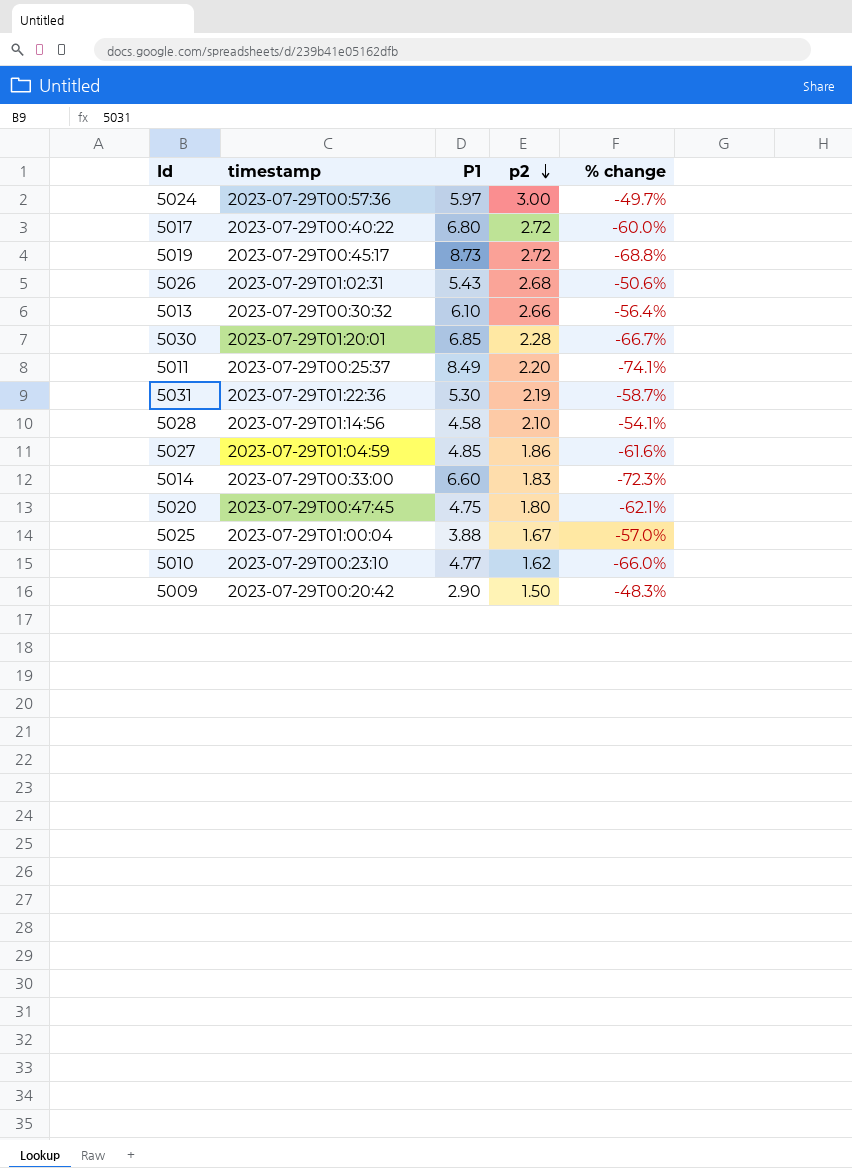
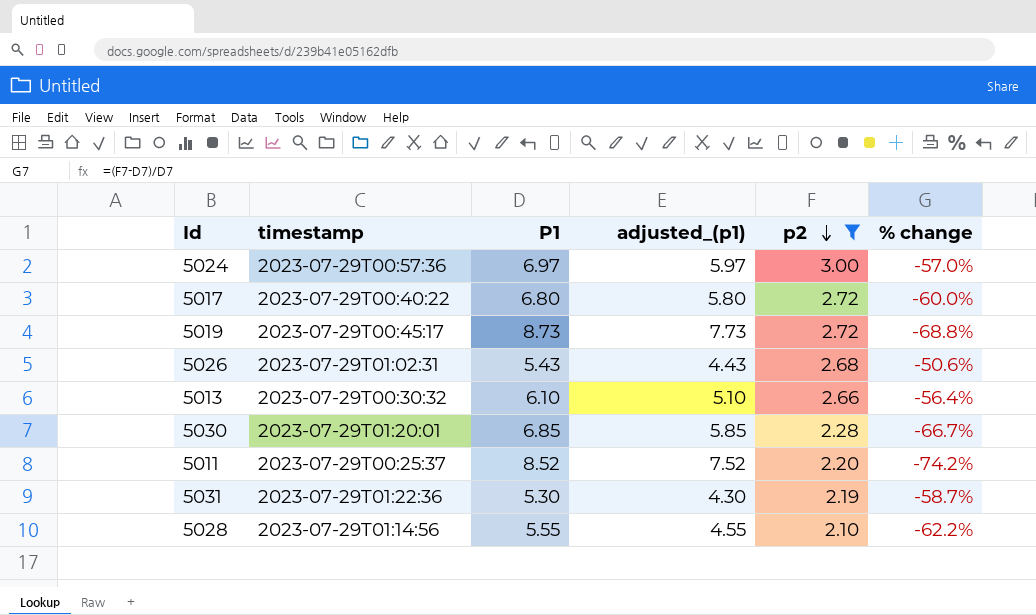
filter: none -> p2 >= 2.10
column adjusted_(p1) | formula: none -> [P1] - 1
5024 | P1: 5.97 -> 6.97
5024 | % change: -49.7% -> -57.0%
5011 | P1: 8.49 -> 8.52
5011 | % change: -74.1% -> -74.2%
5028 | P1: 4.58 -> 5.55
5028 | % change: -54.1% -> -62.2%

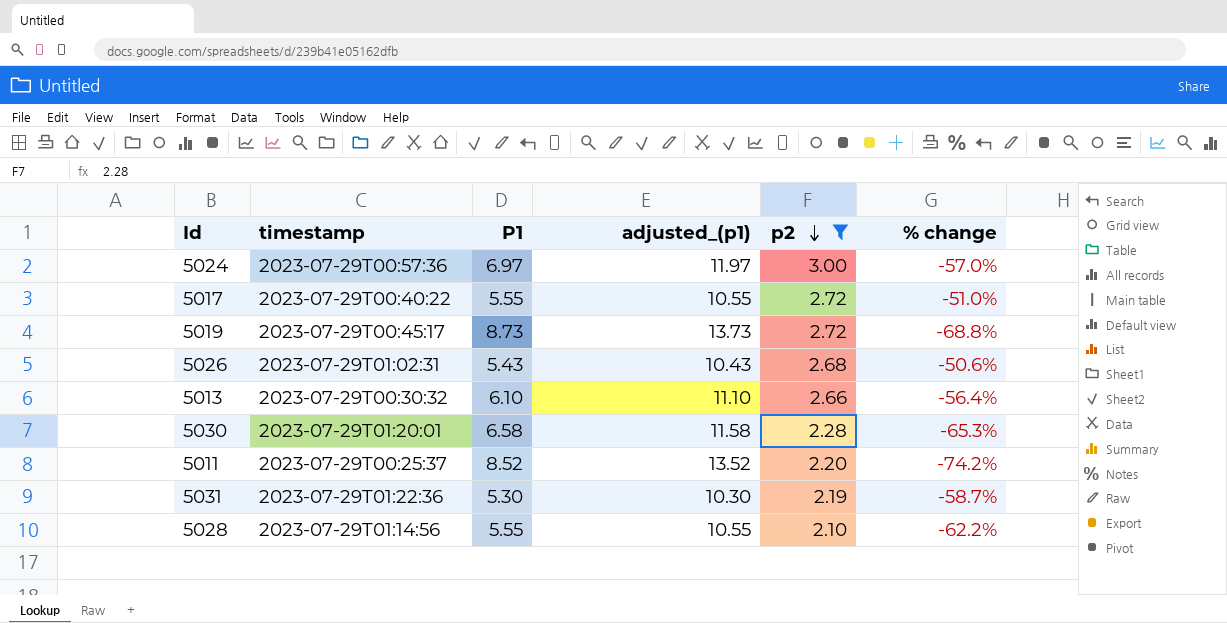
column adjusted_(p1) | formula: [P1] - 1 -> [P1] + 5
5017 | P1: 6.80 -> 5.55
5017 | % change: -60.0% -> -51.0%
5030 | P1: 6.85 -> 6.58
5030 | % change: -66.7% -> -65.3%

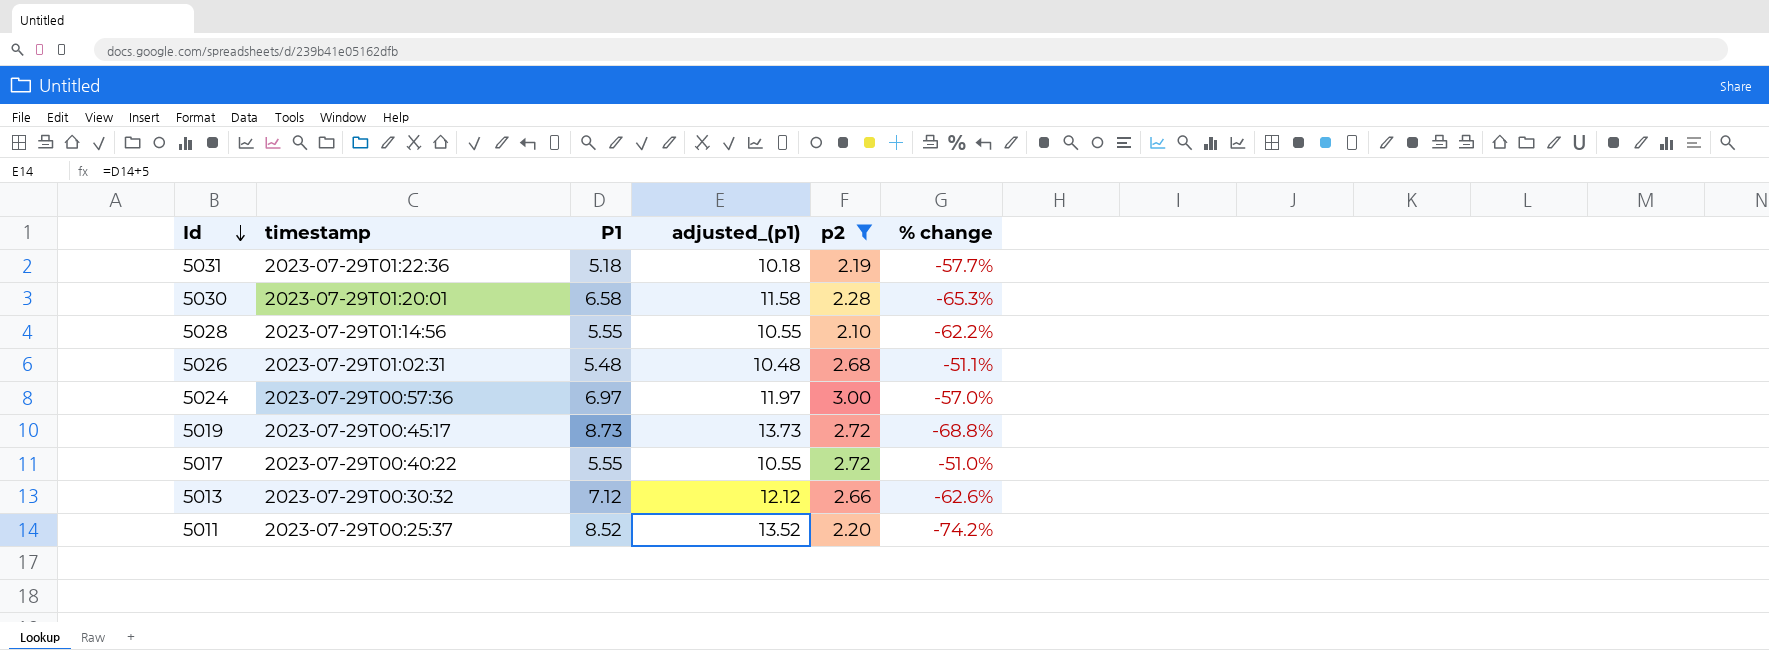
row order: p2 descending -> Id descending
5031 | P1: 5.30 -> 5.18
5031 | adjusted_(p1): 10.30 -> 10.18
5031 | % change: -58.7% -> -57.7%
5026 | P1: 5.43 -> 5.48
5026 | adjusted_(p1): 10.43 -> 10.48
5026 | % change: -50.6% -> -51.1%
5013 | P1: 6.10 -> 7.12
5013 | adjusted_(p1): 11.10 -> 12.12
5013 | % change: -56.4% -> -62.6%

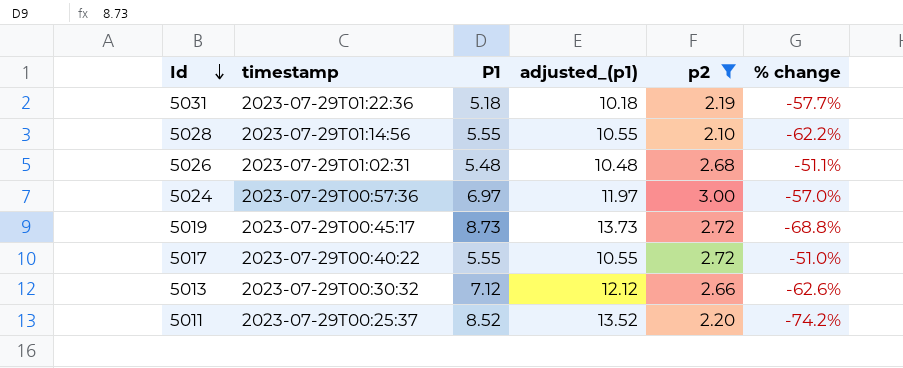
row 5030: 2023-07-29T01:20:01 | 6.58 | 11.58 | 2.28 | -65.3% -> none

